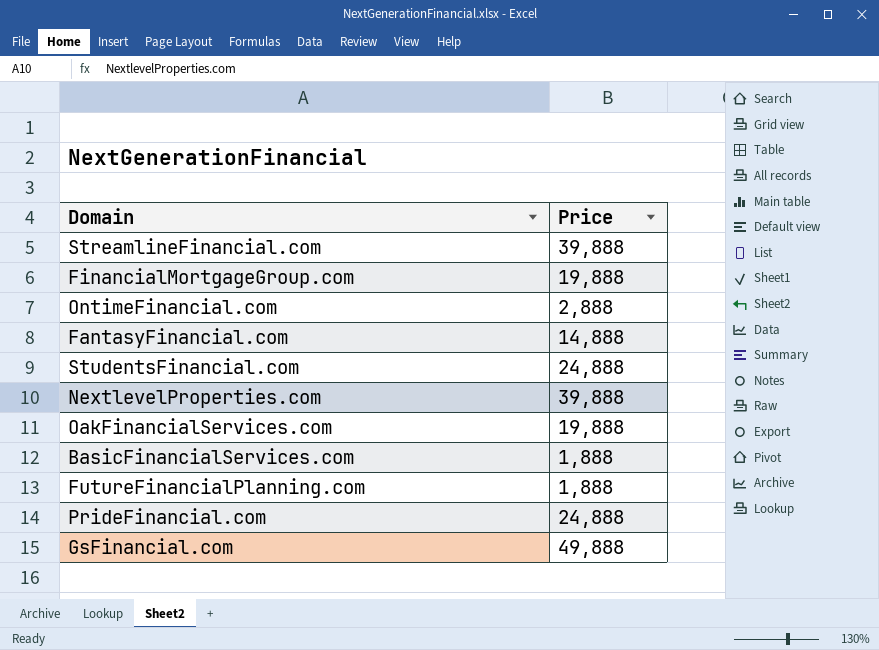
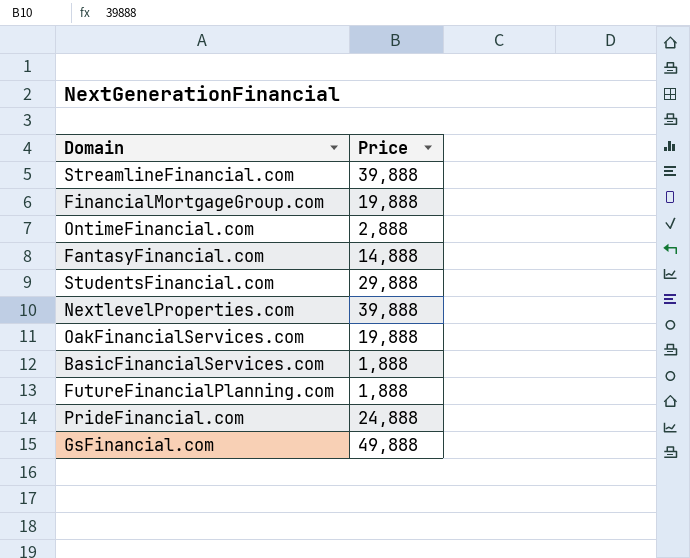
StudentsFinancial.com | Price: 24,888 -> 29,888

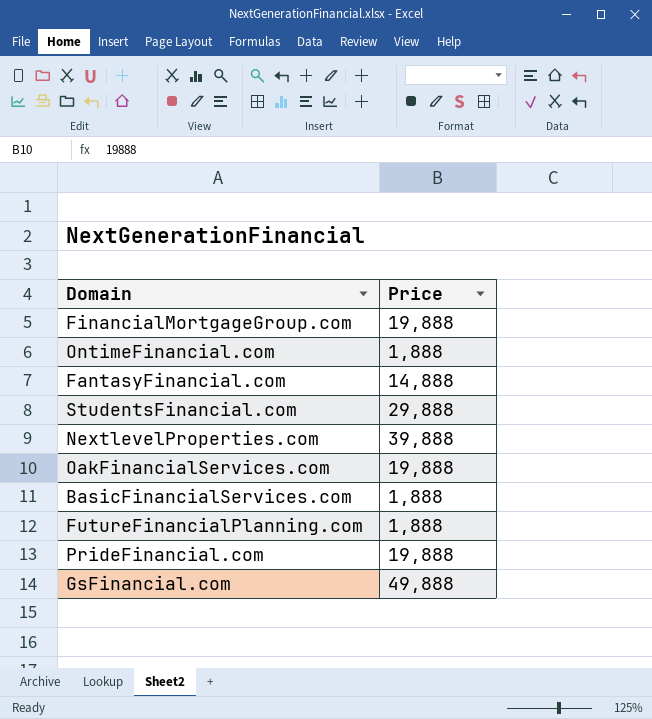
row StreamlineFinancial.com: 39,888 -> none
OntimeFinancial.com | Price: 2,888 -> 1,888
PrideFinancial.com | Price: 24,888 -> 19,888

